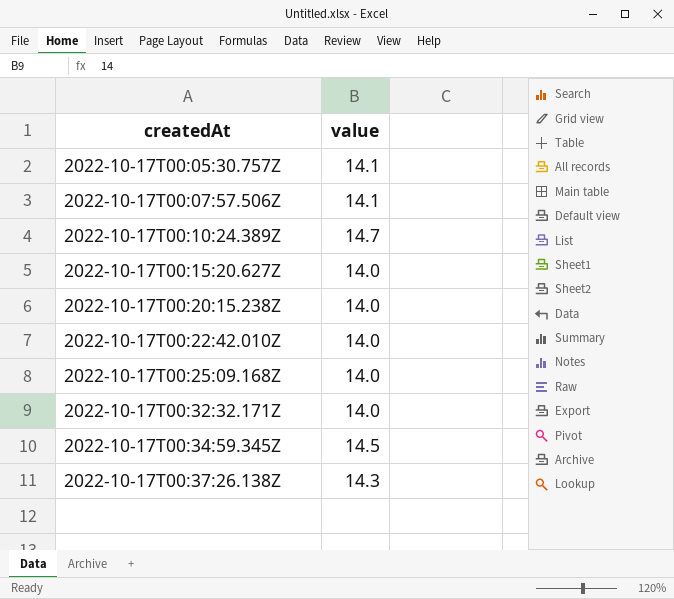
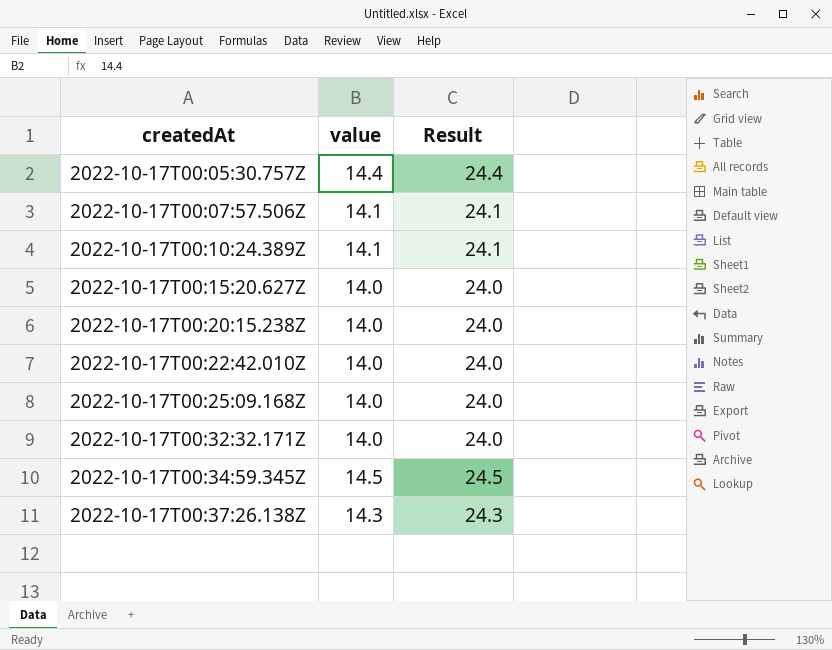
column Result | formula: none -> [value] + 10
2022-10-17T00:05:30.757Z | value: 14.1 -> 14.4
2022-10-17T00:10:24.389Z | value: 14.7 -> 14.1

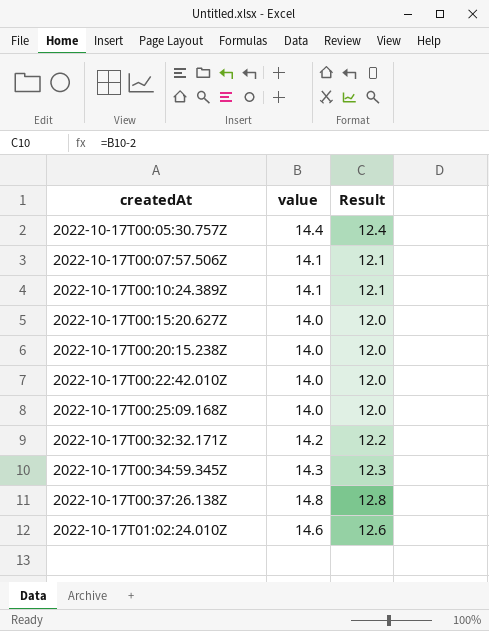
column Result | formula: [value] + 10 -> [value] - 2
2022-10-17T00:32:32.171Z | value: 14.0 -> 14.2
2022-10-17T00:34:59.345Z | value: 14.5 -> 14.3
2022-10-17T00:37:26.138Z | value: 14.3 -> 14.8
row 2022-10-17T01:02:24.010Z: none -> 14.6 | 12.6

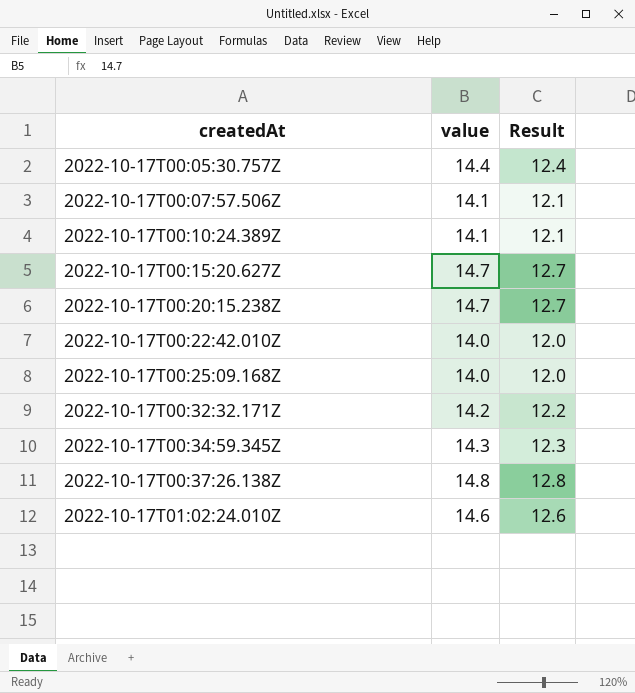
2022-10-17T00:15:20.627Z | value: 14.0 -> 14.7
2022-10-17T00:15:20.627Z | Result: 12.0 -> 12.7
2022-10-17T00:20:15.238Z | value: 14.0 -> 14.7
2022-10-17T00:20:15.238Z | Result: 12.0 -> 12.7

